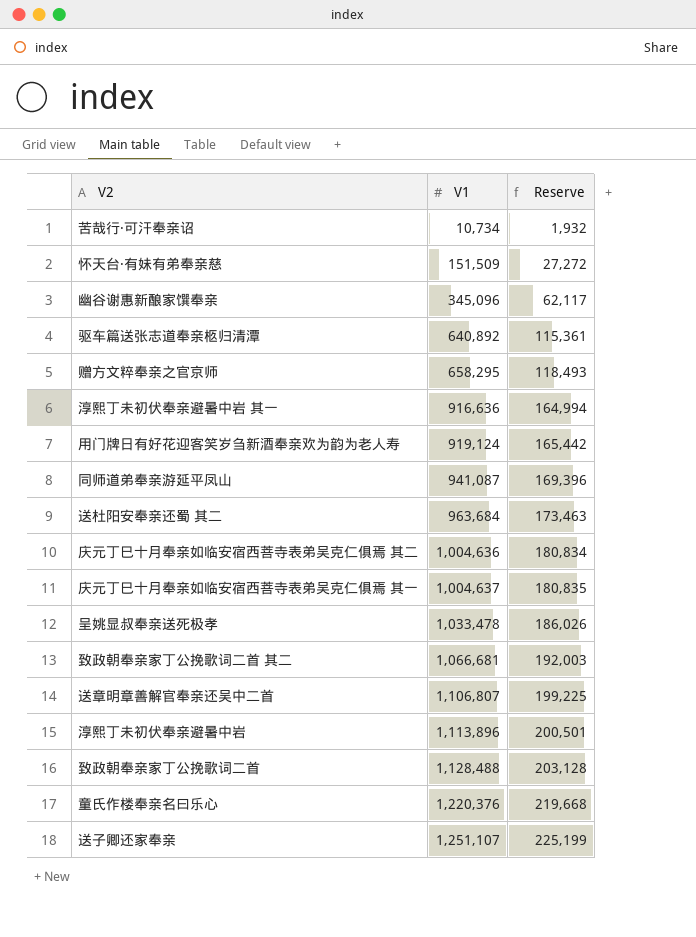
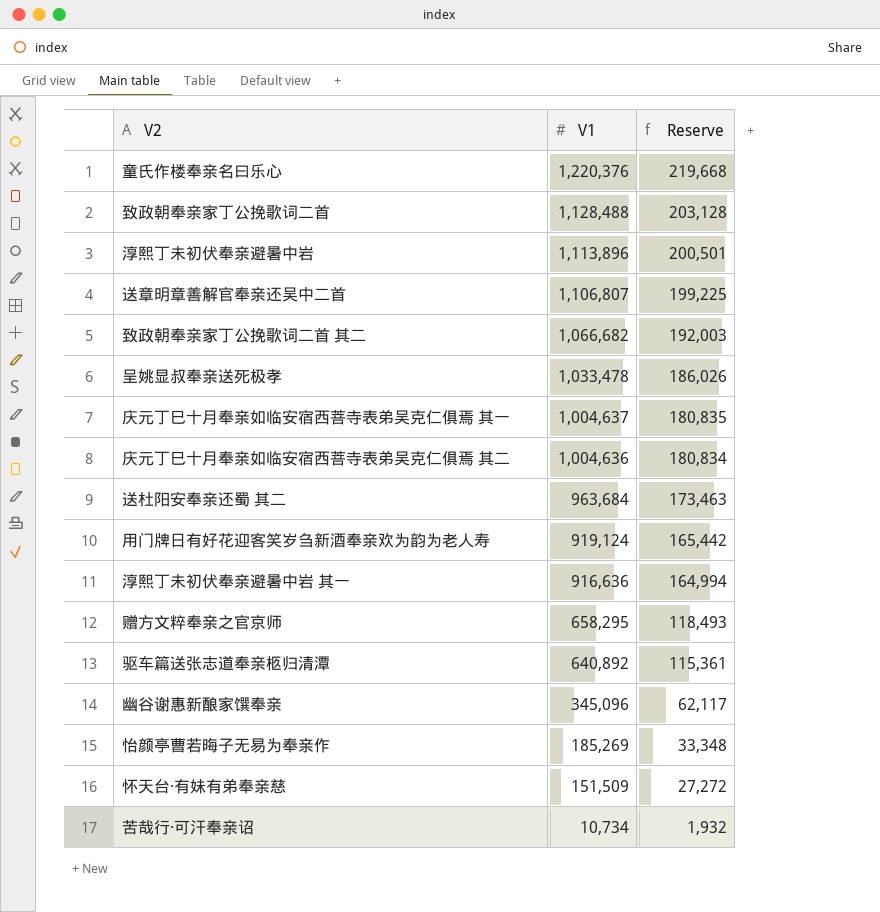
row order: V1 ascending -> V1 descending
row 同师道弟奉亲游延平凤山: 941,087 | 169,396 -> none
row 送子卿还家奉亲: 1,251,107 | 225,199 -> none
致政朝奉亲家丁公挽歌词二首 其二 | V1: 1,066,681 -> 1,066,682
row 怡颜亭曹若晦子无易为奉亲作: none -> 185,269 | 33,348

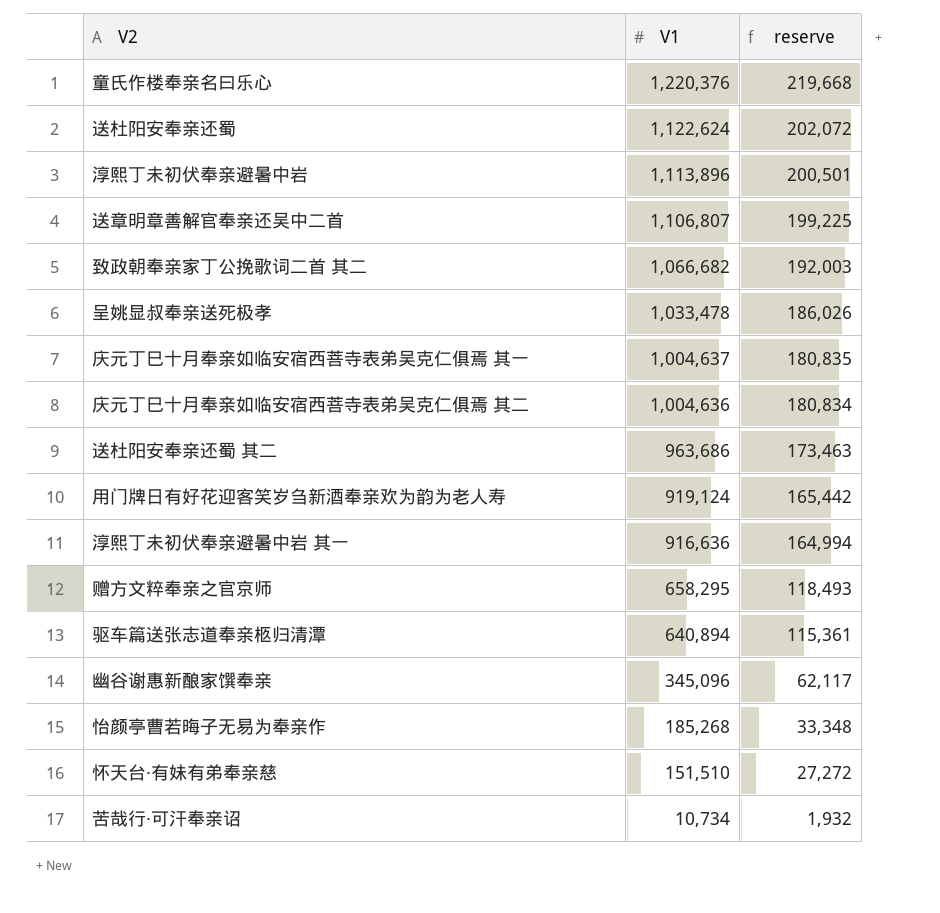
column name: Reserve -> reserve
row 致政朝奉亲家丁公挽歌词二首: 1,128,488 | 203,128 -> none
row 送杜阳安奉亲还蜀: none -> 1,122,624 | 202,072
送杜阳安奉亲还蜀 其二 | V1: 963,684 -> 963,686
驱车篇送张志道奉亲柩归清潭 | V1: 640,892 -> 640,894
怡颜亭曹若晦子无易为奉亲作 | V1: 185,269 -> 185,268
怀天台·有妹有弟奉亲慈 | V1: 151,509 -> 151,510

